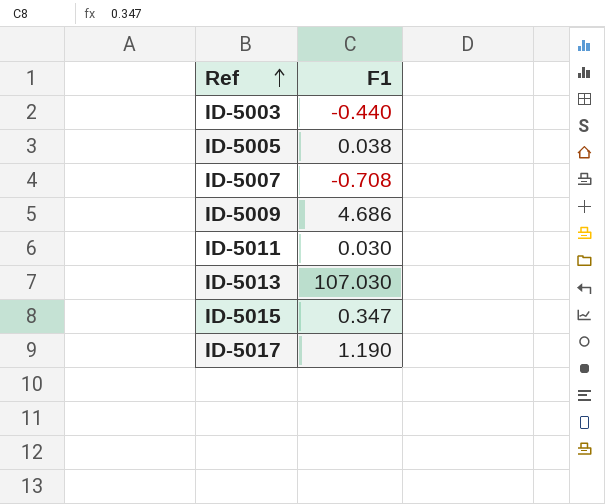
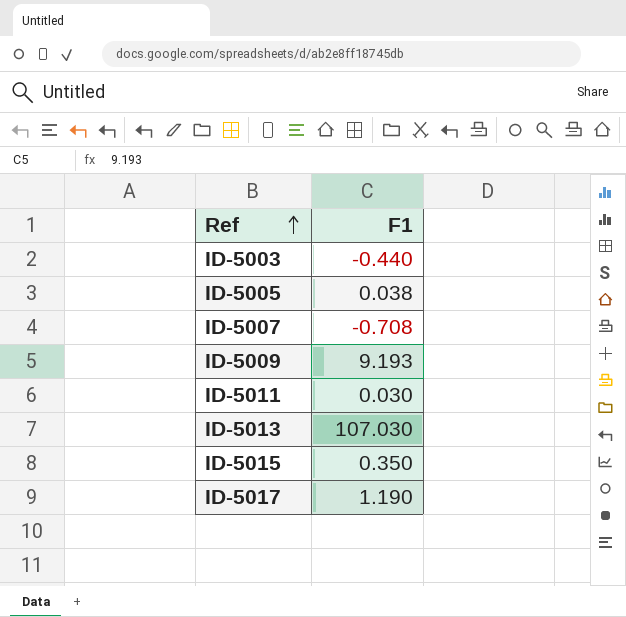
ID-5009 | F1: 4.686 -> 9.193
ID-5015 | F1: 0.347 -> 0.350

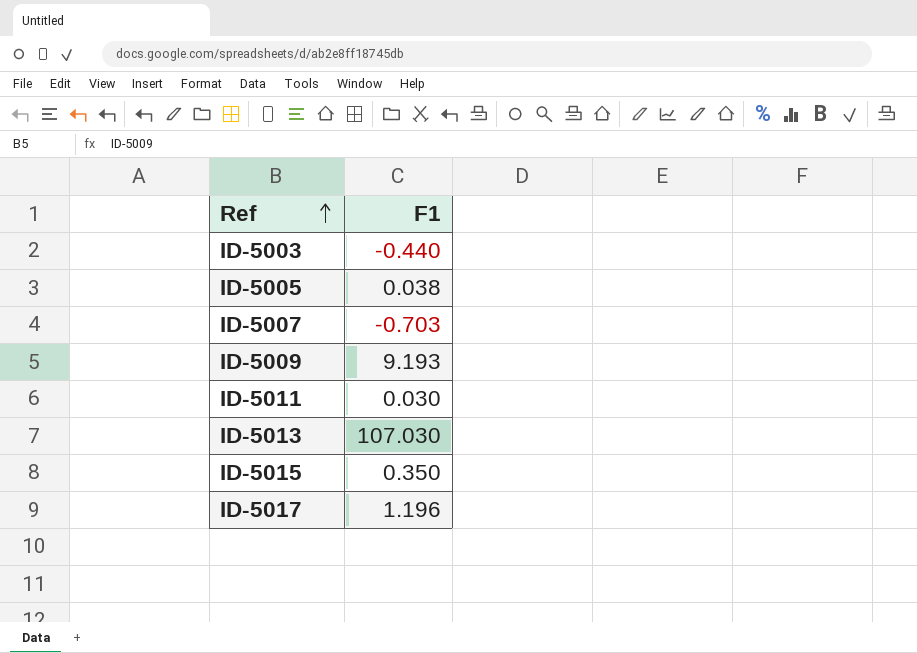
ID-5007 | F1: -0.708 -> -0.703
ID-5017 | F1: 1.190 -> 1.196

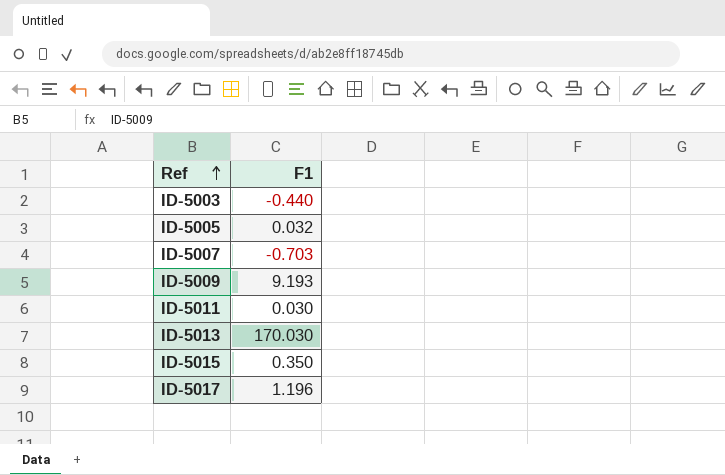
ID-5005 | F1: 0.038 -> 0.032
ID-5013 | F1: 107.030 -> 170.030

